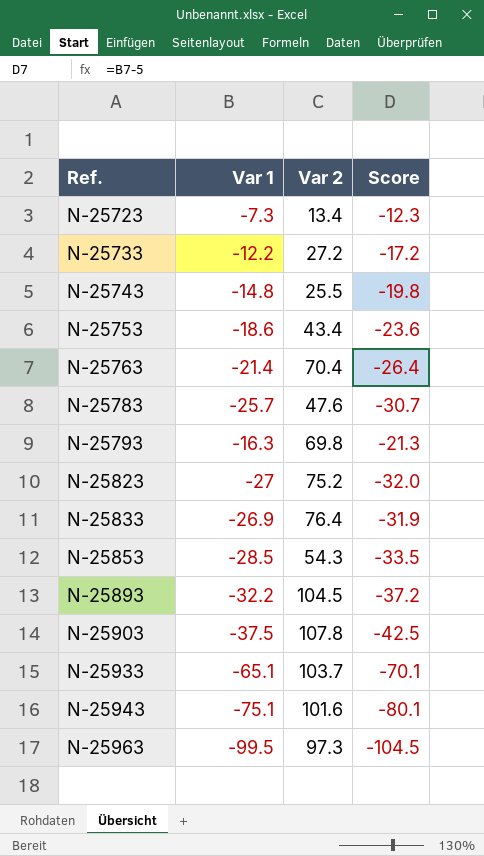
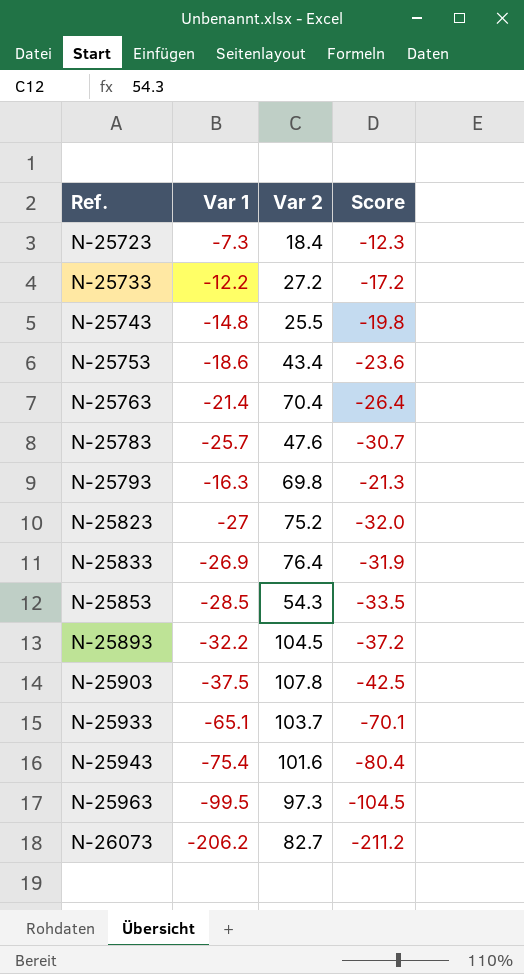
N-25723 | Var 2: 13.4 -> 18.4
N-25943 | Var 1: -75.1 -> -75.4
N-25943 | Score: -80.1 -> -80.4
row N-26073: none -> -206.2 | 82.7 | -211.2

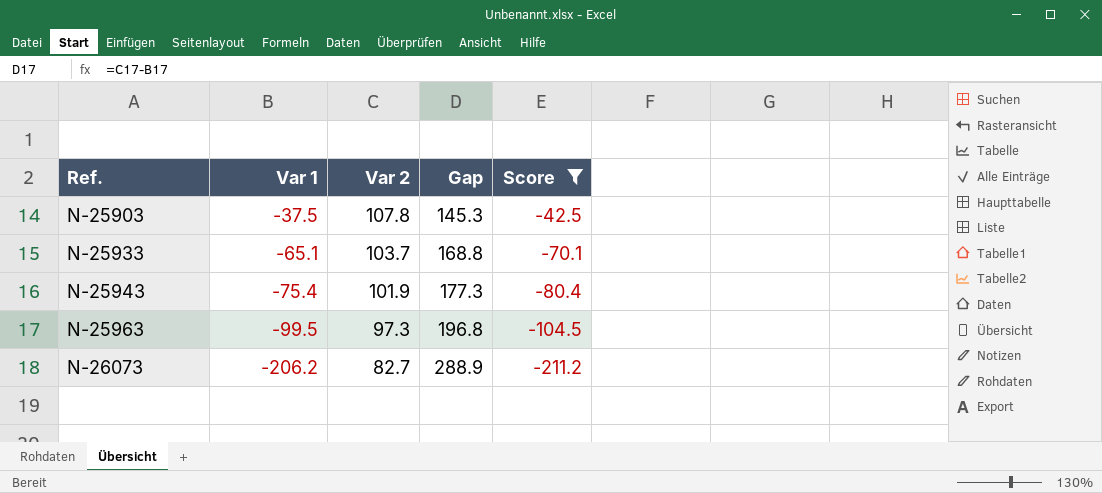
filter: none -> Score <= -42.5
column Gap | formula: none -> [Var 2] - [Var 1]
N-25943 | Var 2: 101.6 -> 101.9

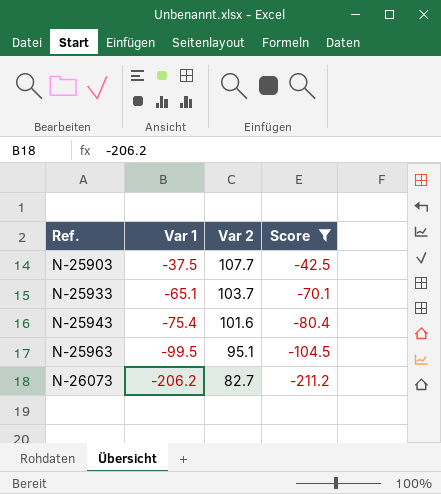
column Gap | formula: [Var 2] - [Var 1] -> none
N-25903 | Var 2: 107.8 -> 107.7
N-25943 | Var 2: 101.9 -> 101.6
N-25963 | Var 2: 97.3 -> 95.1

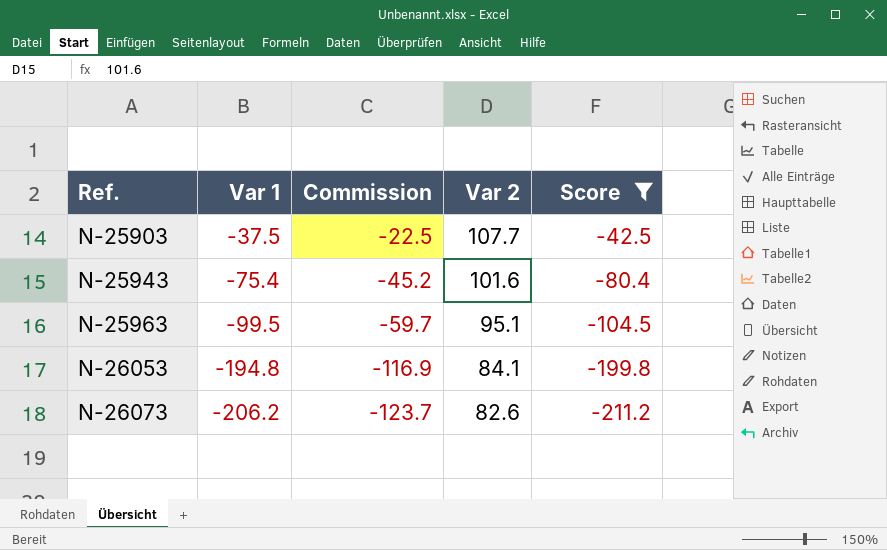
column Commission | formula: none -> [Var 1] * 0.6
row N-25933: -65.1 | 103.7 | -70.1 -> none
row N-26053: none -> -194.8 | -116.9 | 84.1 | -199.8
N-26073 | Var 2: 82.7 -> 82.6

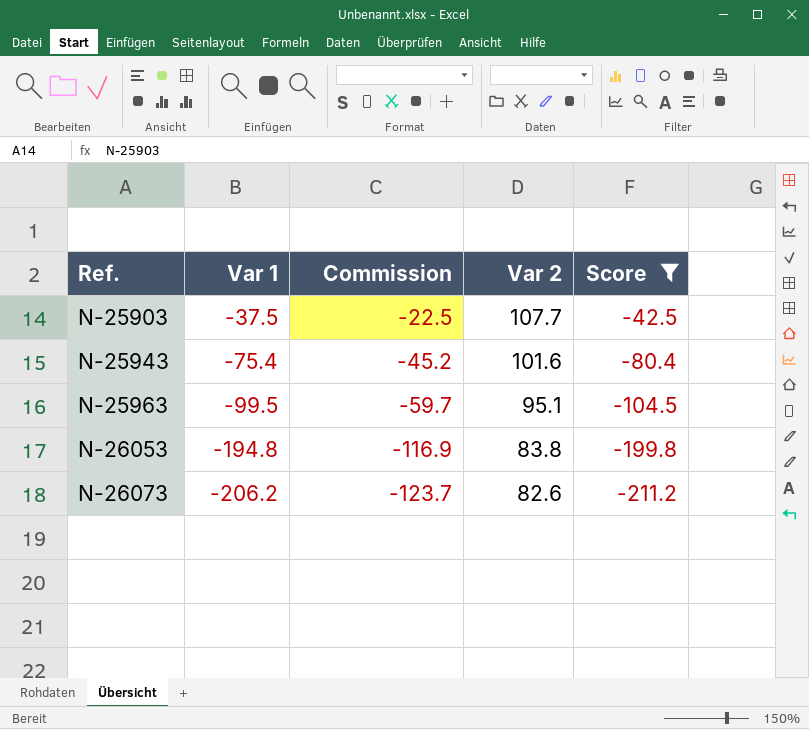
N-26053 | Var 2: 84.1 -> 83.8

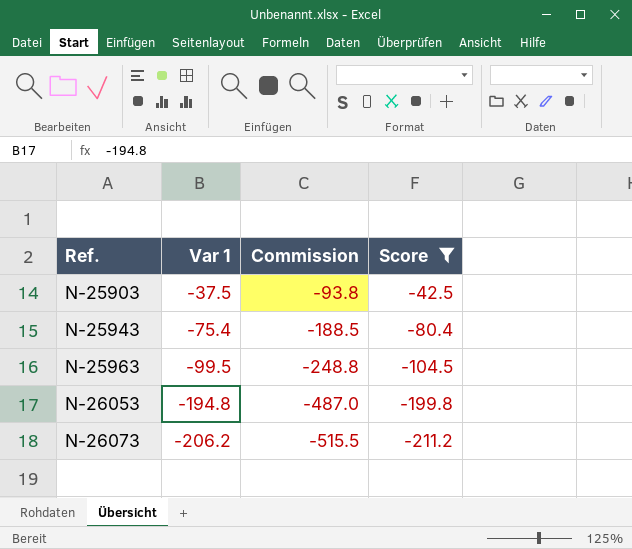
column Var 2 | position: 4 -> none
column Commission | formula: [Var 1] * 0.6 -> [Var 1] * 2.5

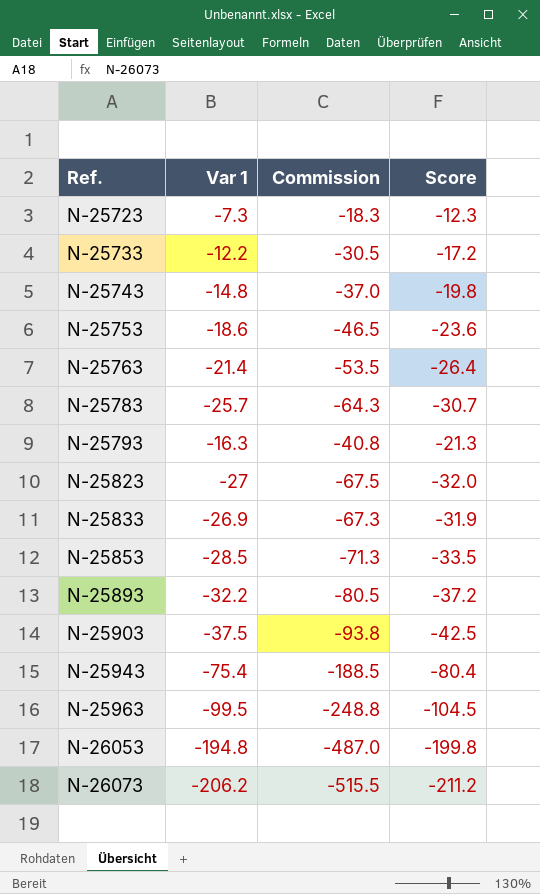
filter: Score <= -42.5 -> none

